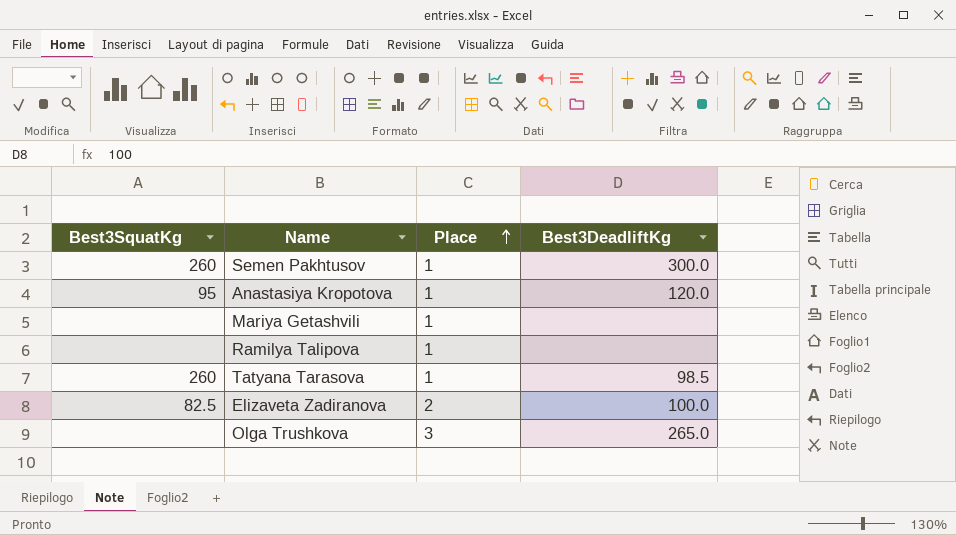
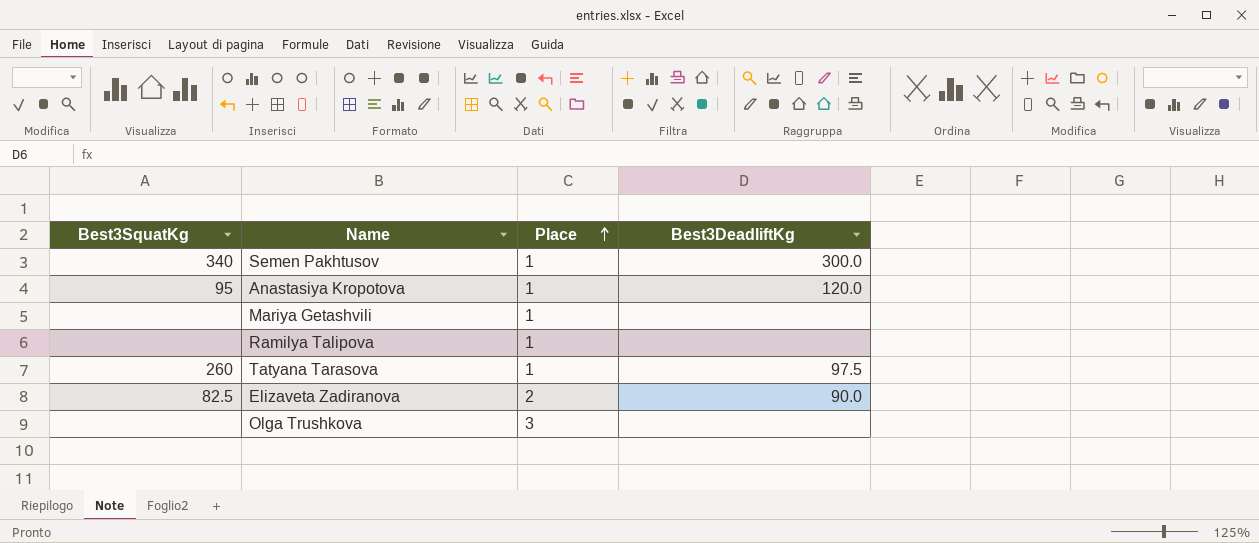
Semen Pakhtusov | Best3SquatKg: 260 -> 340
Tatyana Tarasova | Best3DeadliftKg: 98.5 -> 97.5
Elizaveta Zadiranova | Best3DeadliftKg: 100.0 -> 90.0
Olga Trushkova | Best3DeadliftKg: 265.0 -> none

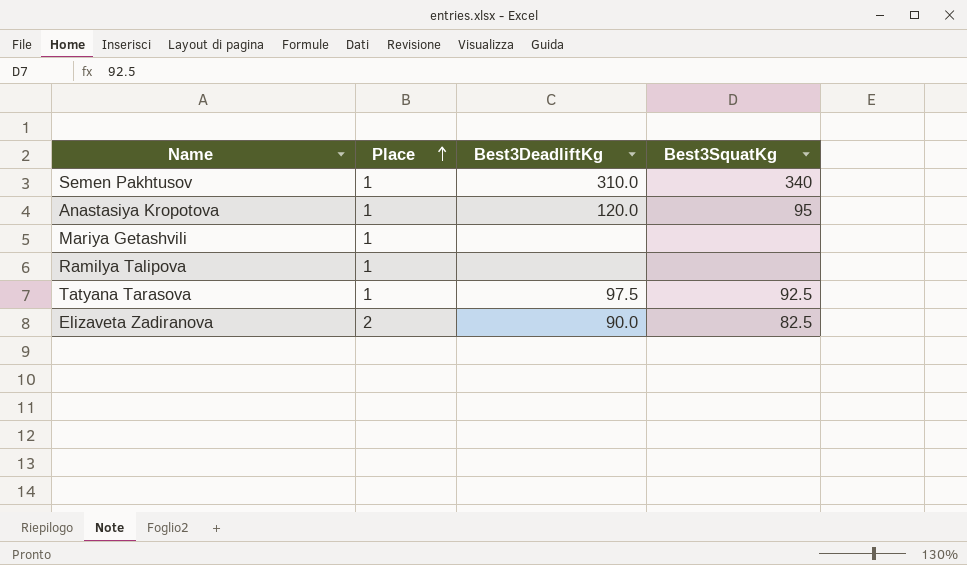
column Best3SquatKg | position: 1 -> 4
row Olga Trushkova: none | 3 | none -> none
Semen Pakhtusov | Best3DeadliftKg: 300.0 -> 310.0
Tatyana Tarasova | Best3SquatKg: 260 -> 92.5

